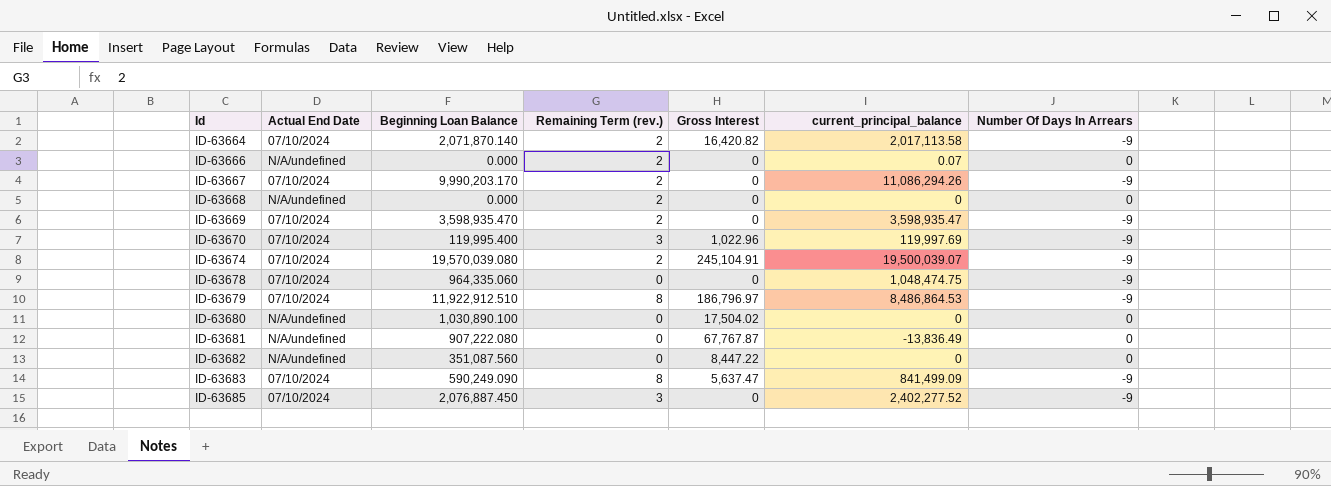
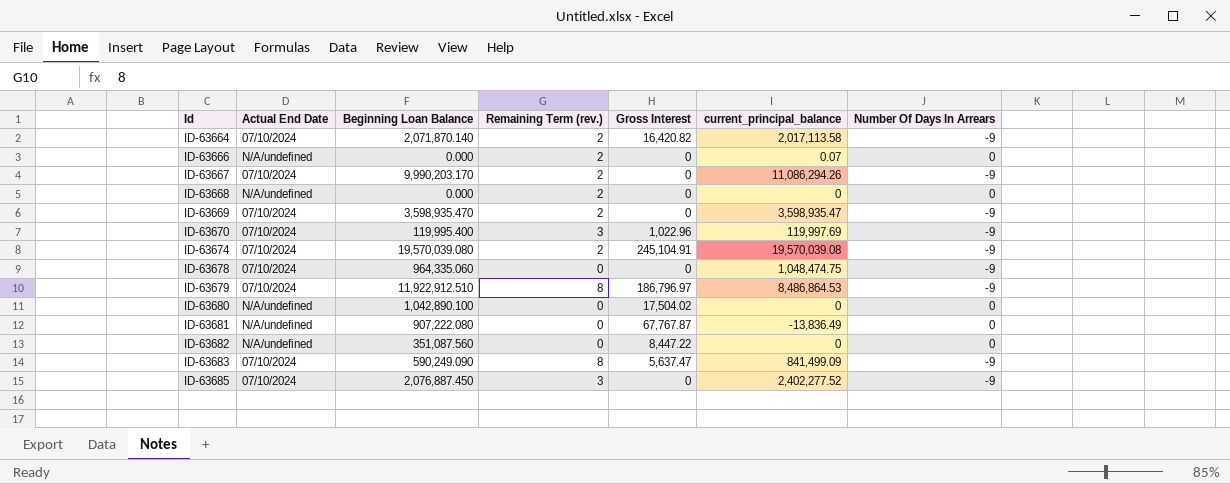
ID-63674 | current_principal_balance: 19,500,039.07 -> 19,570,039.08
ID-63680 | Beginning Loan Balance: 1,030,890.100 -> 1,042,890.100

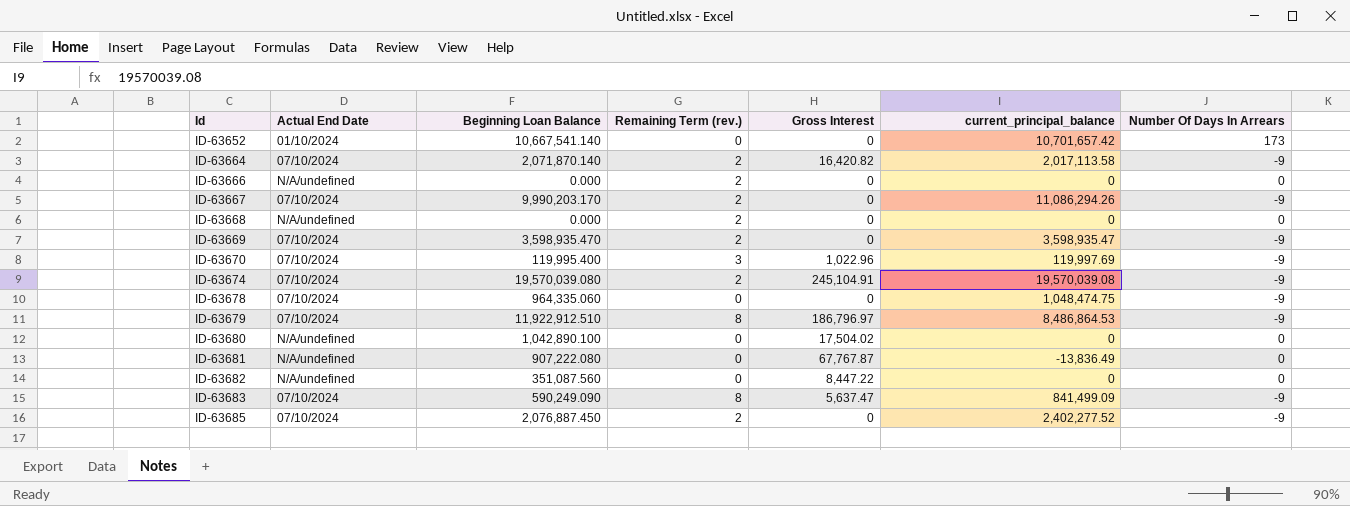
row ID-63652: none -> 01/10/2024 | 10,667,541.140 | 0 | 0 | 10,701,657.42 | 173
ID-63666 | current_principal_balance: 0.07 -> 0
ID-63685 | Remaining Term (rev.): 3 -> 2

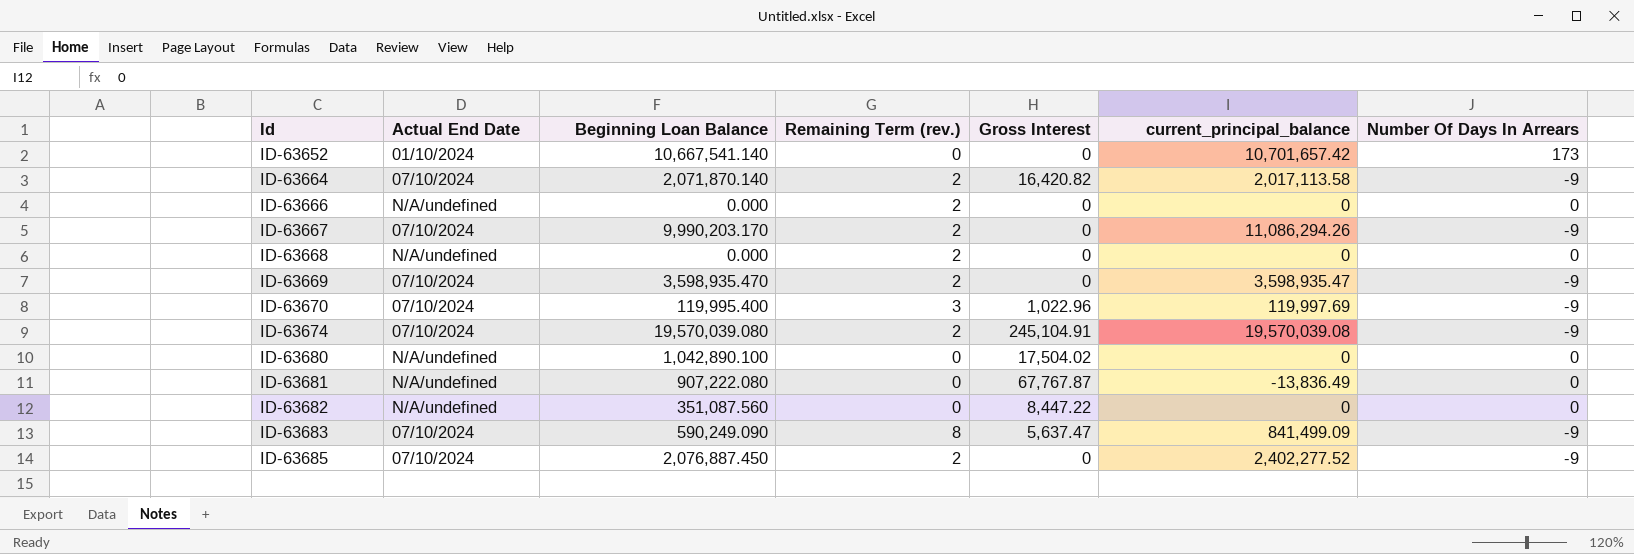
row ID-63678: 07/10/2024 | 964,335.060 | 0 | 0 | 1,048,474.75 | -9 -> none
row ID-63679: 07/10/2024 | 11,922,912.510 | 8 | 186,796.97 | 8,486,864.53 | -9 -> none

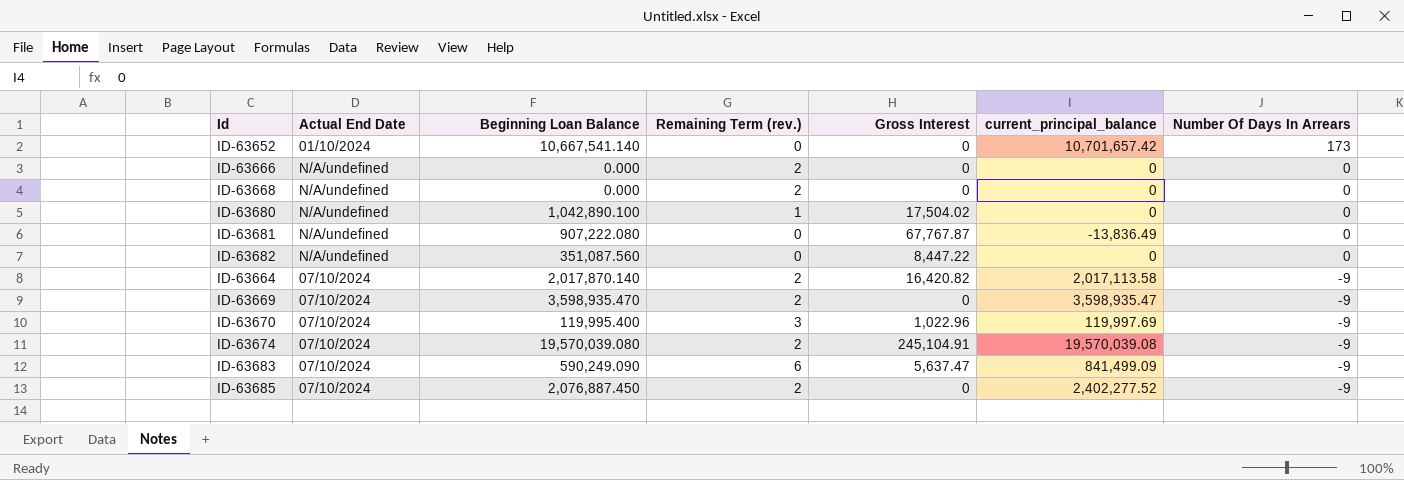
row order: Id ascending -> Number Of Days In Arrears descending
row ID-63667: 07/10/2024 | 9,990,203.170 | 2 | 0 | 11,086,294.26 | -9 -> none
ID-63680 | Remaining Term (rev.): 0 -> 1
ID-63664 | Beginning Loan Balance: 2,071,870.140 -> 2,017,870.140
ID-63683 | Remaining Term (rev.): 8 -> 6

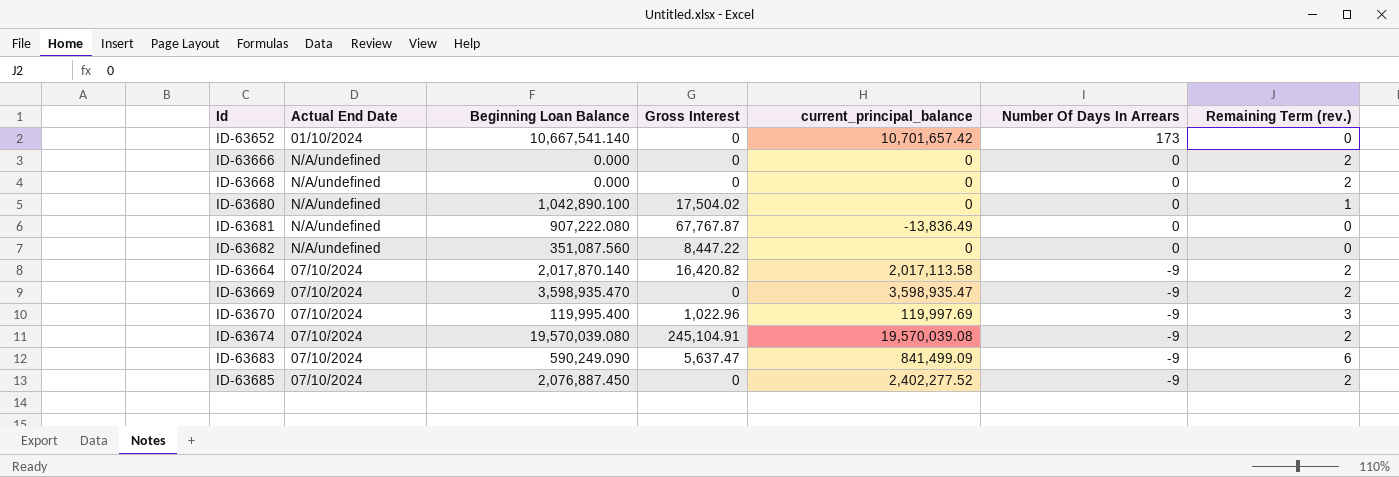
column Remaining Term (rev.) | position: 4 -> 7

